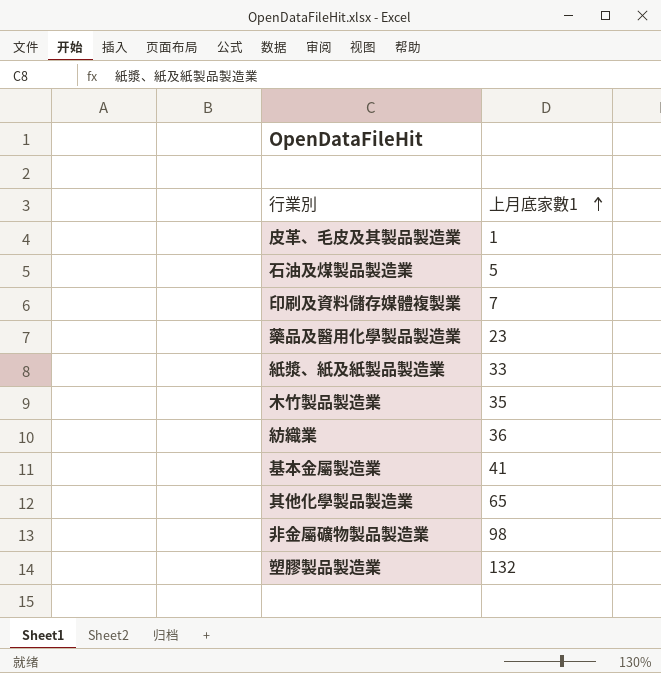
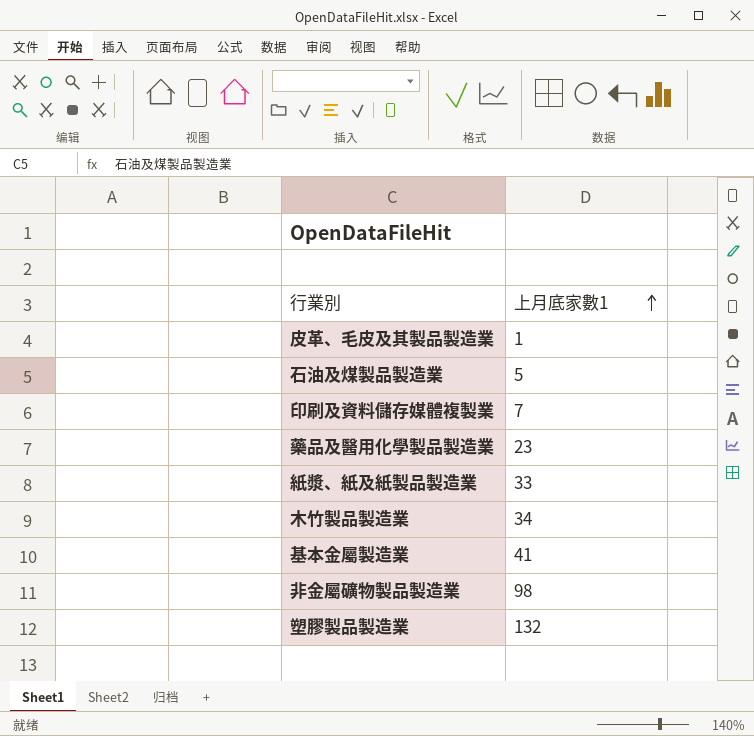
row 紡織業: 36 -> none
row 其他化學製品製造業: 65 -> none
木竹製品製造業 | 上月底家數1: 35 -> 34

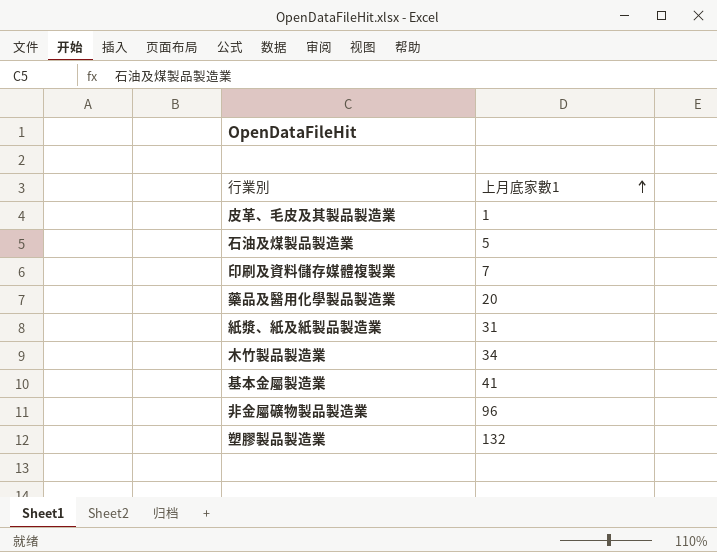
藥品及醫用化學製品製造業 | 上月底家數1: 23 -> 20
紙漿、紙及紙製品製造業 | 上月底家數1: 33 -> 31
非金屬礦物製品製造業 | 上月底家數1: 98 -> 96

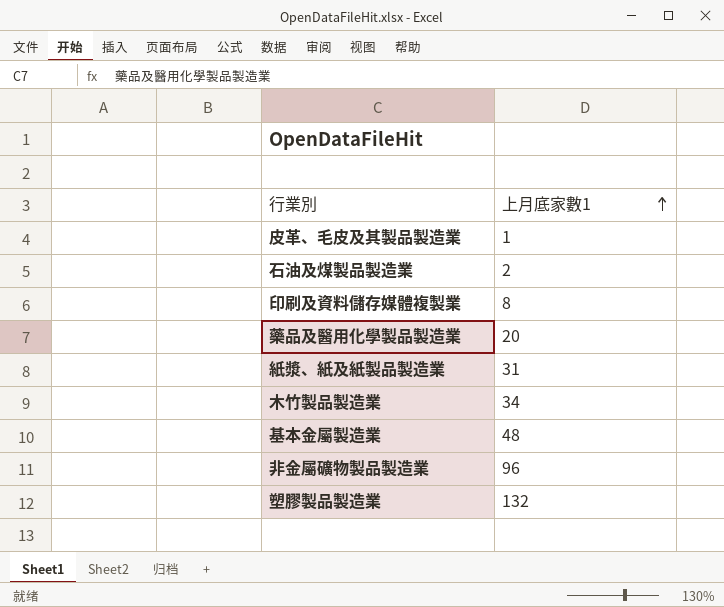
石油及煤製品製造業 | 上月底家數1: 5 -> 2
印刷及資料儲存媒體複製業 | 上月底家數1: 7 -> 8
基本金屬製造業 | 上月底家數1: 41 -> 48

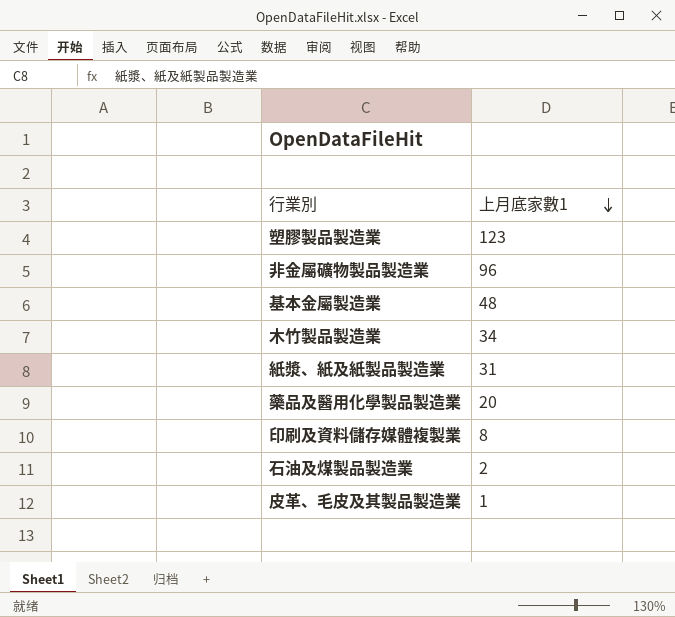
row order: 上月底家數1 ascending -> 上月底家數1 descending
塑膠製品製造業 | 上月底家數1: 132 -> 123

